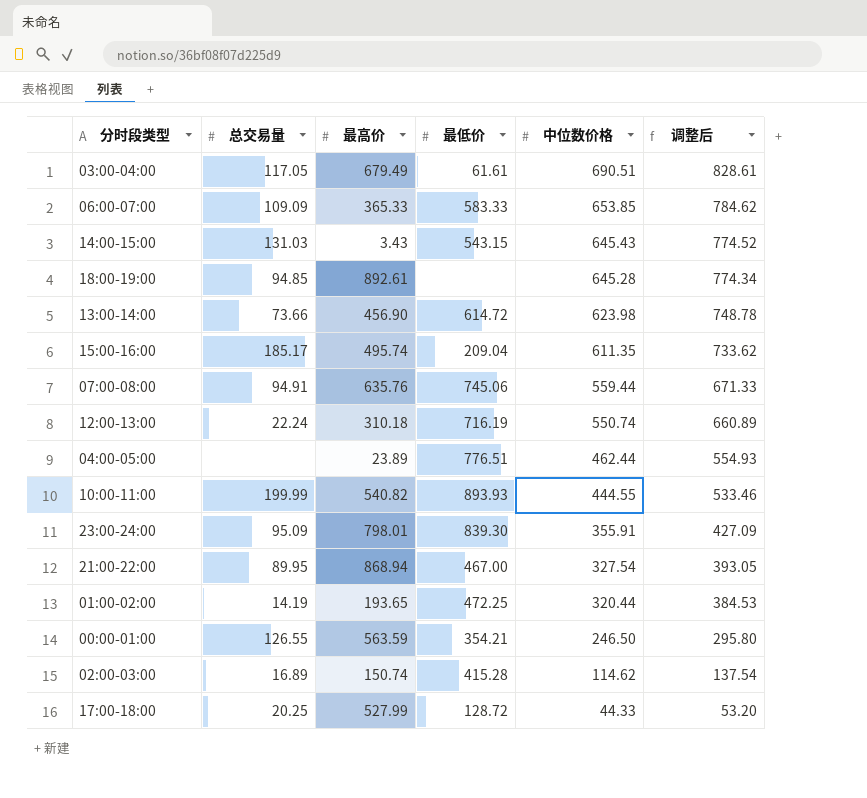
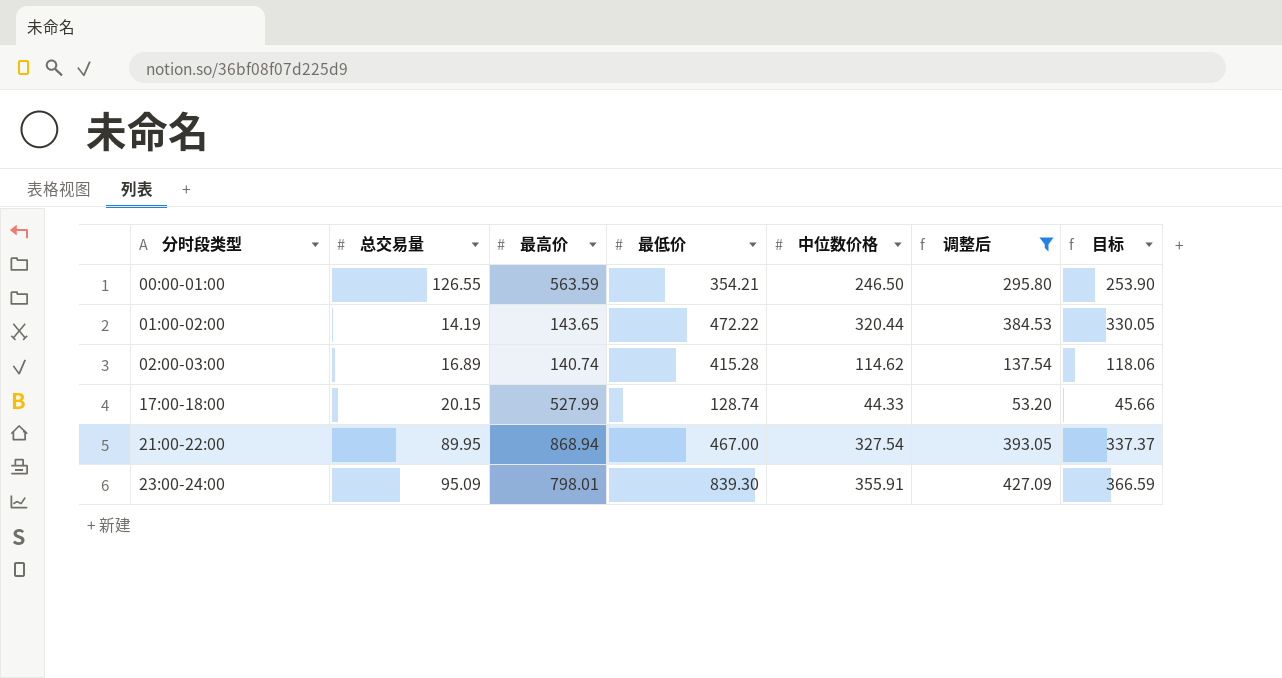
filter: none -> 调整后 <= 427.09
row order: 中位数价格 descending -> 分时段类型 ascending
column 目标 | formula: none -> [中位数价格] * 1.03
01:00-02:00 | 最高价: 193.65 -> 143.65
01:00-02:00 | 最低价: 472.25 -> 472.22
02:00-03:00 | 最高价: 150.74 -> 140.74
17:00-18:00 | 总交易量: 20.25 -> 20.15
17:00-18:00 | 最低价: 128.72 -> 128.74

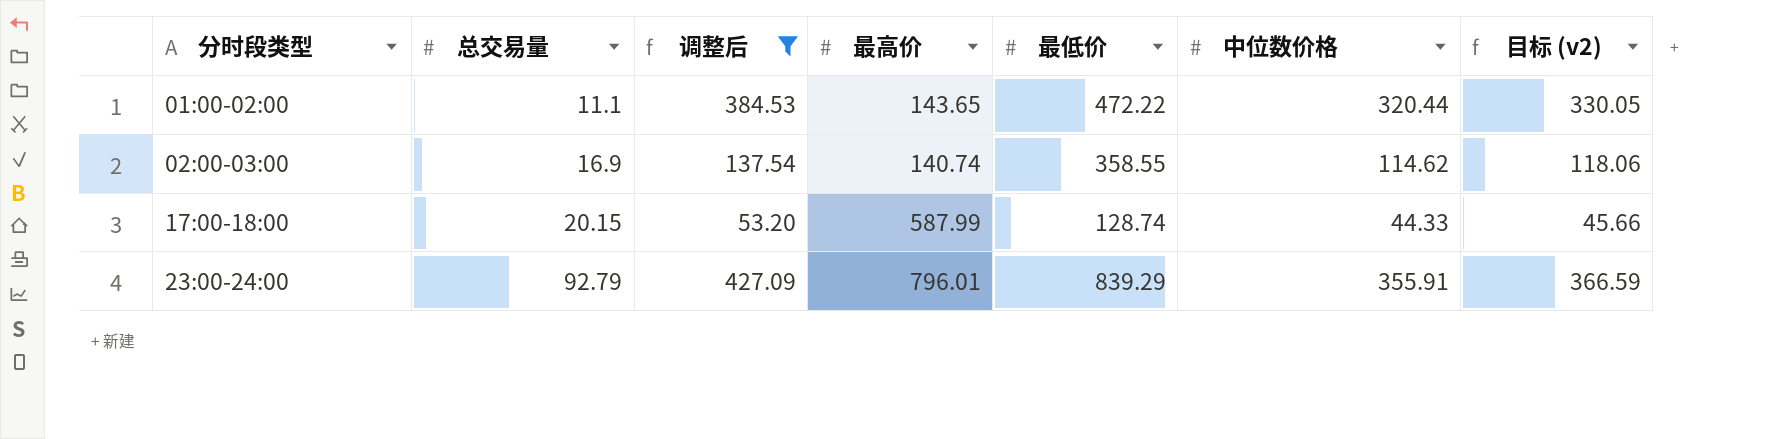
column 调整后 | position: 6 -> 3
column name: 目标 -> 目标 (v2)
row 00:00-01:00: 126.55 | 563.59 | 354.21 | 246.50 | 295.80 | 253.90 -> none
row 21:00-22:00: 89.95 | 868.94 | 467.00 | 327.54 | 393.05 | 337.37 -> none
01:00-02:00 | 总交易量: 14.19 -> 11.1
02:00-03:00 | 总交易量: 16.89 -> 16.9
02:00-03:00 | 最低价: 415.28 -> 358.55
17:00-18:00 | 最高价: 527.99 -> 587.99
23:00-24:00 | 总交易量: 95.09 -> 92.79
23:00-24:00 | 最高价: 798.01 -> 796.01
23:00-24:00 | 最低价: 839.30 -> 839.29

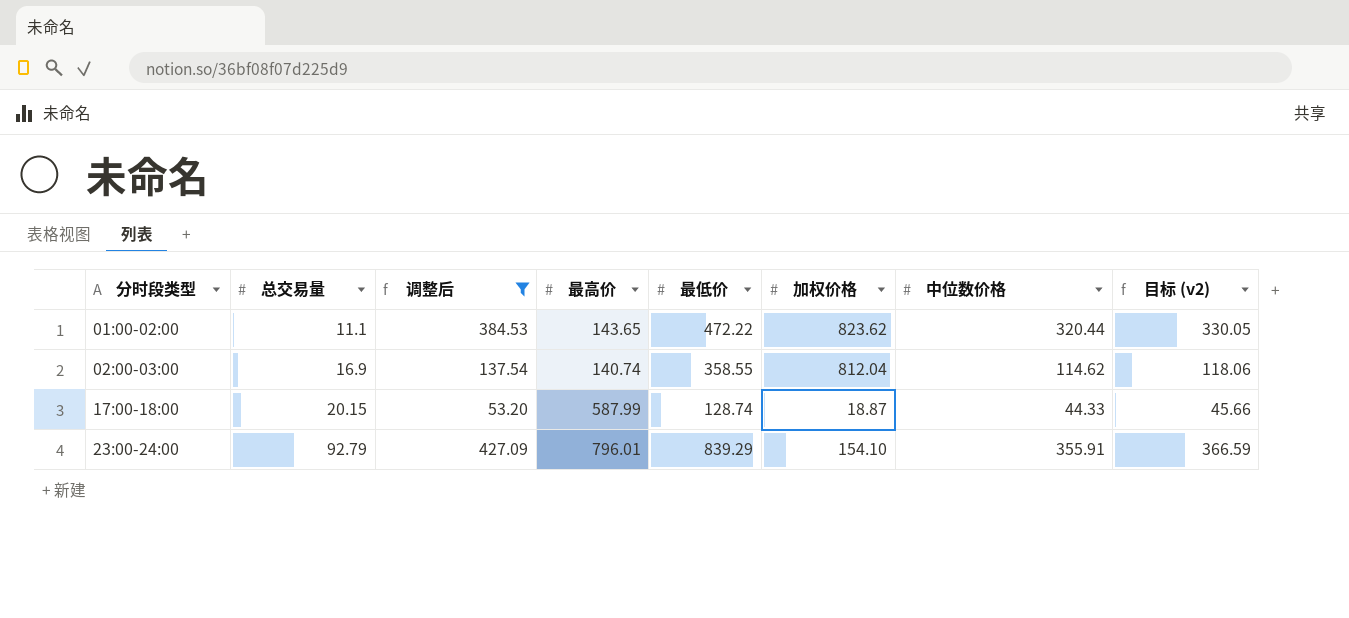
column 加权价格 | position: none -> 6

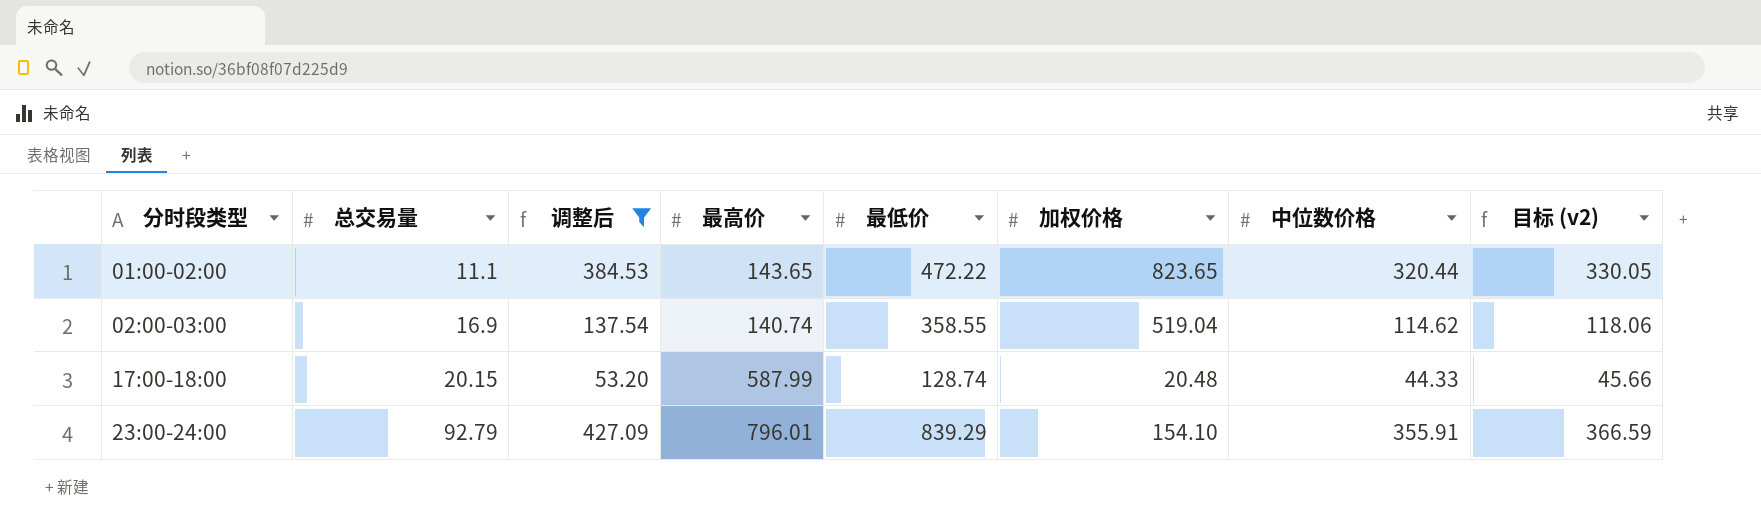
01:00-02:00 | 加权价格: 823.62 -> 823.65
02:00-03:00 | 加权价格: 812.04 -> 519.04
17:00-18:00 | 加权价格: 18.87 -> 20.48

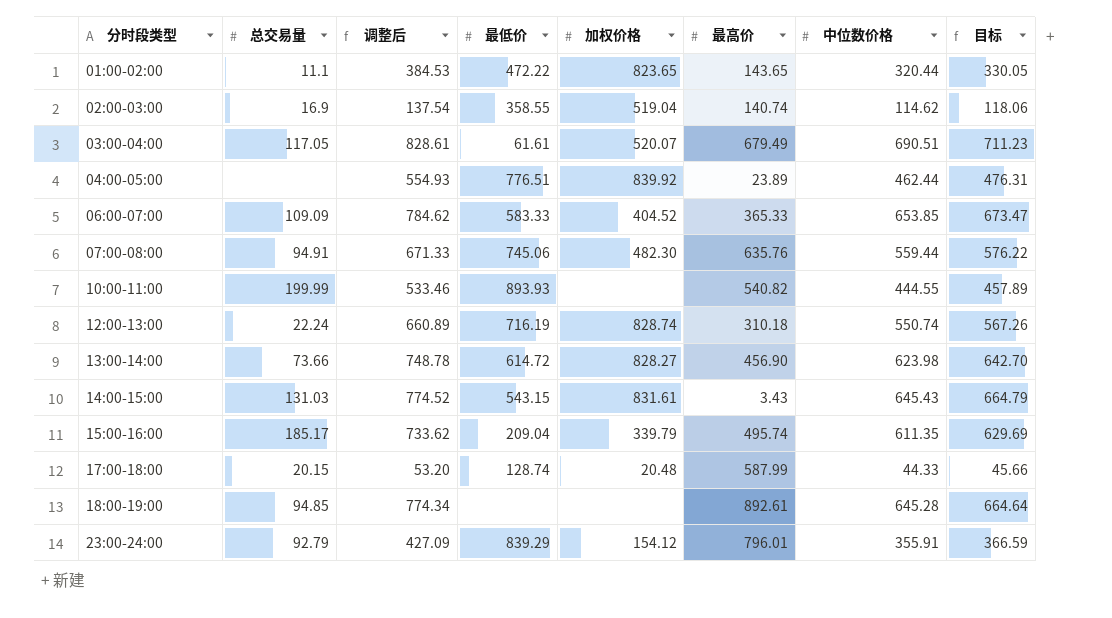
filter: 调整后 <= 427.09 -> none
column 最高价 | position: 4 -> 6
column name: 目标 (v2) -> 目标
23:00-24:00 | 加权价格: 154.10 -> 154.12

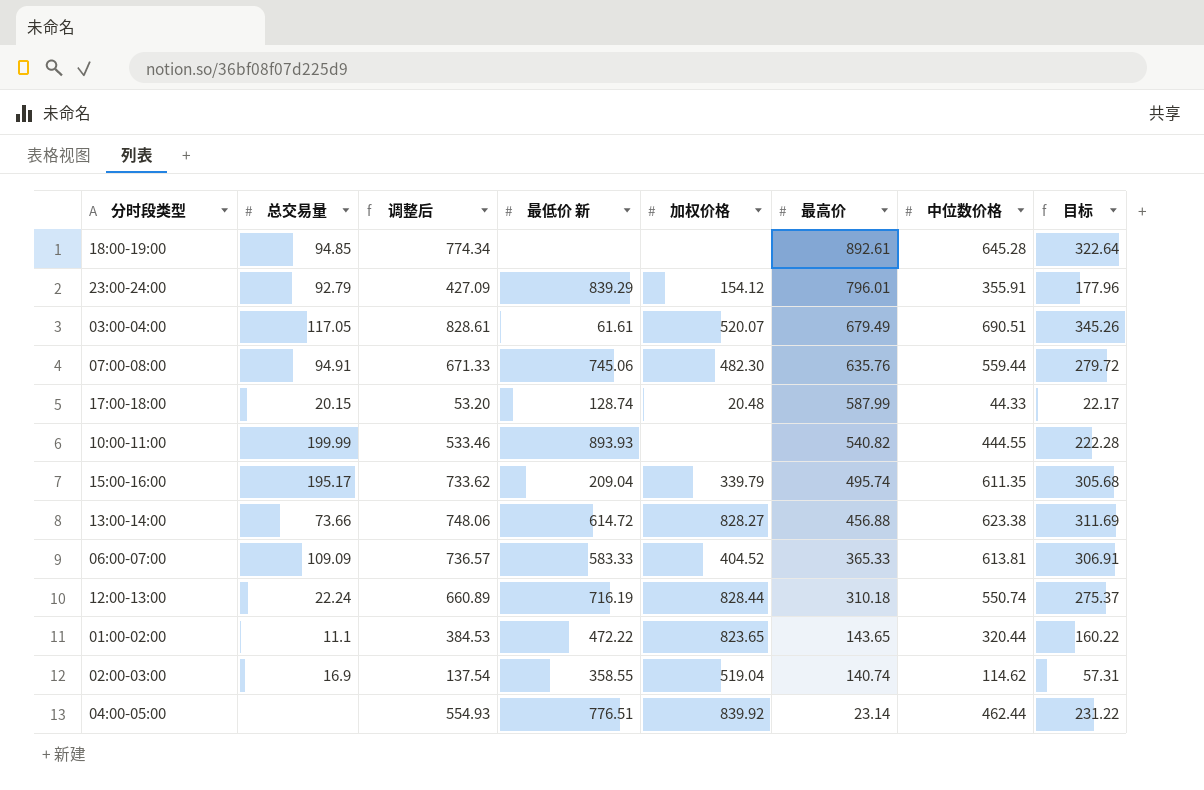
row order: 分时段类型 ascending -> 最高价 descending
column name: 最低价 -> 最低价 新
column 目标 | formula: [中位数价格] * 1.03 -> [中位数价格] * 0.5
row 14:00-15:00: 131.03 | 774.52 | 543.15 | 831.61 | 3.43 | 645.43 | 664.79 -> none
15:00-16:00 | 总交易量: 185.17 -> 195.17
13:00-14:00 | 调整后: 748.78 -> 748.06
13:00-14:00 | 最高价: 456.90 -> 456.88
13:00-14:00 | 中位数价格: 623.98 -> 623.38
06:00-07:00 | 调整后: 784.62 -> 736.57
06:00-07:00 | 中位数价格: 653.85 -> 613.81
12:00-13:00 | 加权价格: 828.74 -> 828.44
04:00-05:00 | 最高价: 23.89 -> 23.14

